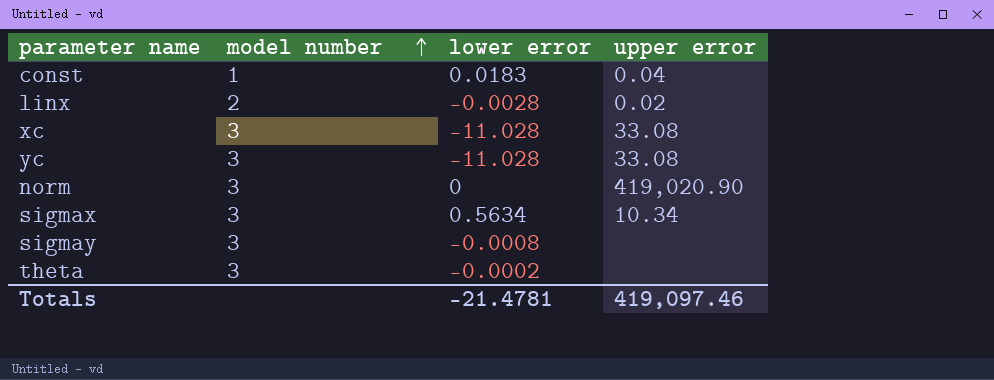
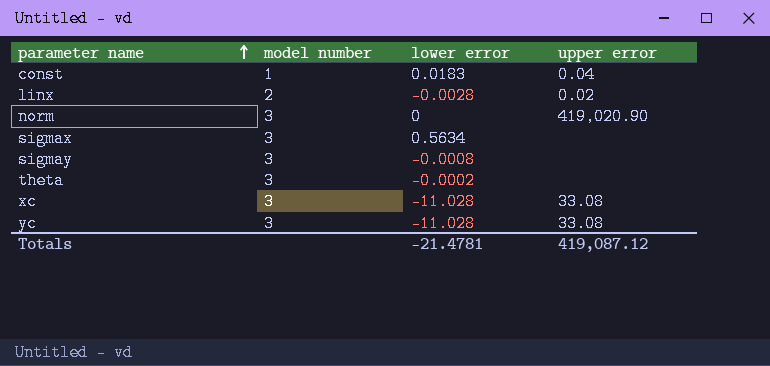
row order: model number ascending -> parameter name ascending
sigmax | upper error: 10.34 -> none
Totals | upper error: 419,097.46 -> 419,087.12

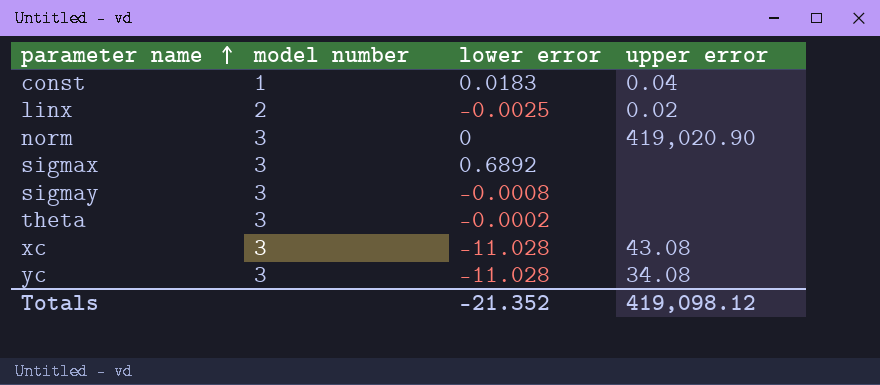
linx | lower error: -0.0028 -> -0.0025
sigmax | lower error: 0.5634 -> 0.6892
xc | upper error: 33.08 -> 43.08
yc | upper error: 33.08 -> 34.08
Totals | lower error: -21.4781 -> -21.352
Totals | upper error: 419,087.12 -> 419,098.12

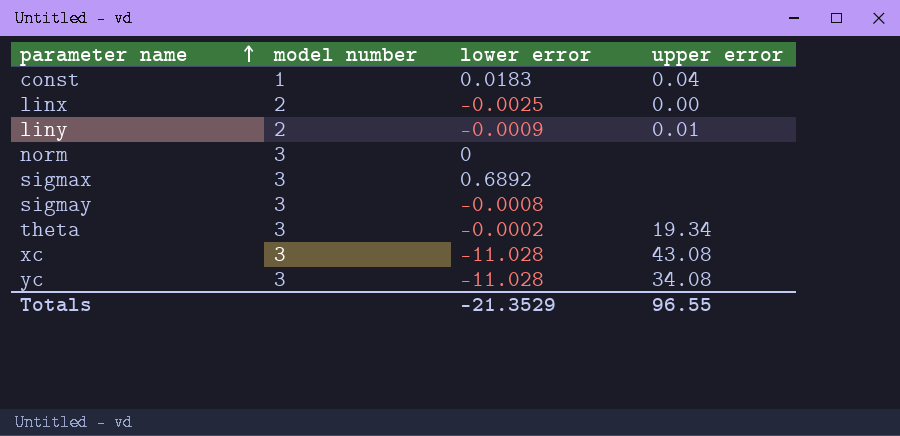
linx | upper error: 0.02 -> 0.00
row liny: none -> 2 | -0.0009 | 0.01
norm | upper error: 419,020.90 -> none
theta | upper error: none -> 19.34
Totals | lower error: -21.352 -> -21.3529
Totals | upper error: 419,098.12 -> 96.55

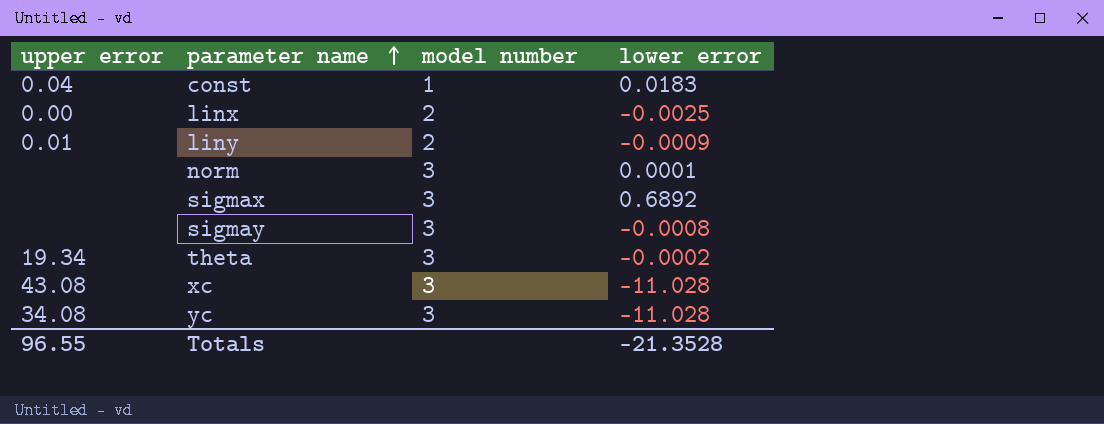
column upper error | position: 4 -> 1
norm | lower error: 0 -> 0.0001
Totals | lower error: -21.3529 -> -21.3528

